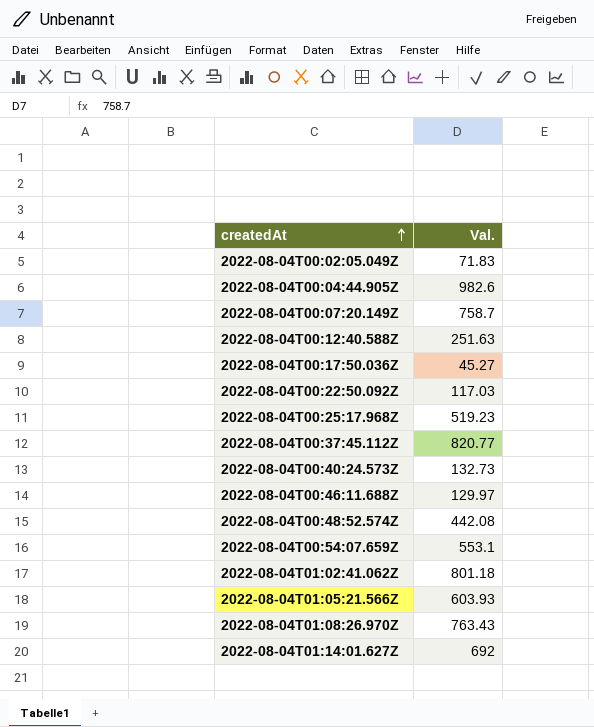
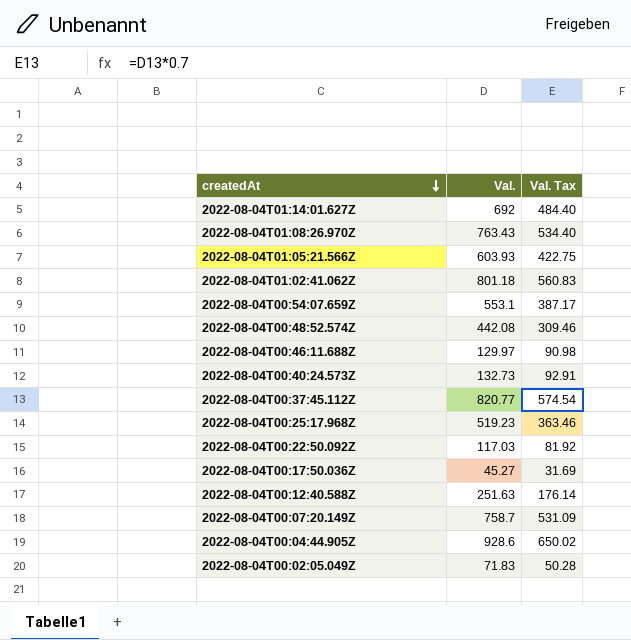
row order: createdAt ascending -> createdAt descending
column Val. Tax | formula: none -> [Val.] * 0.7
2022-08-04T00:04:44.905Z | Val.: 982.6 -> 928.6

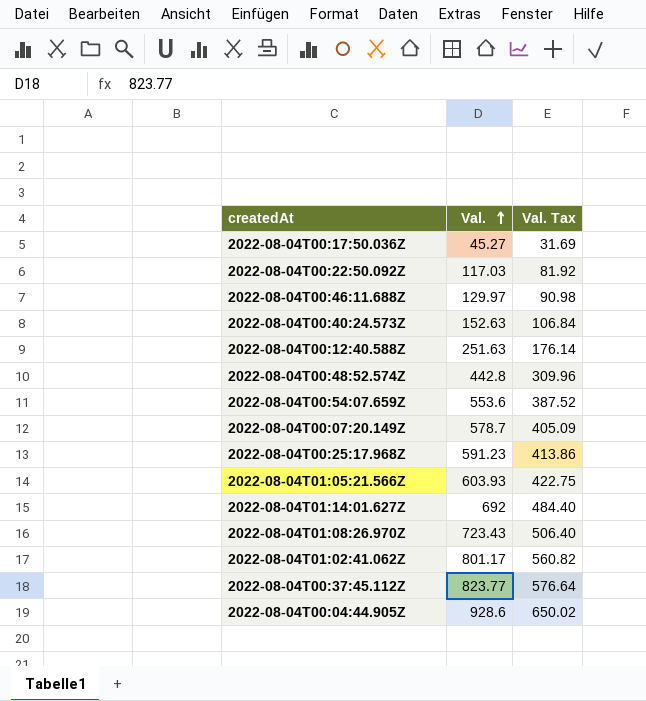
row order: createdAt descending -> Val. ascending
row 2022-08-04T00:02:05.049Z: 71.83 | 50.28 -> none
2022-08-04T00:40:24.573Z | Val.: 132.73 -> 152.63
2022-08-04T00:40:24.573Z | Val. Tax: 92.91 -> 106.84
2022-08-04T00:48:52.574Z | Val.: 442.08 -> 442.8
2022-08-04T00:48:52.574Z | Val. Tax: 309.46 -> 309.96
2022-08-04T00:54:07.659Z | Val.: 553.1 -> 553.6
2022-08-04T00:54:07.659Z | Val. Tax: 387.17 -> 387.52
2022-08-04T00:07:20.149Z | Val.: 758.7 -> 578.7
2022-08-04T00:07:20.149Z | Val. Tax: 531.09 -> 405.09
2022-08-04T00:25:17.968Z | Val.: 519.23 -> 591.23
2022-08-04T00:25:17.968Z | Val. Tax: 363.46 -> 413.86
2022-08-04T01:08:26.970Z | Val.: 763.43 -> 723.43
2022-08-04T01:08:26.970Z | Val. Tax: 534.40 -> 506.40
2022-08-04T01:02:41.062Z | Val.: 801.18 -> 801.17
2022-08-04T01:02:41.062Z | Val. Tax: 560.83 -> 560.82
2022-08-04T00:37:45.112Z | Val.: 820.77 -> 823.77
2022-08-04T00:37:45.112Z | Val. Tax: 574.54 -> 576.64

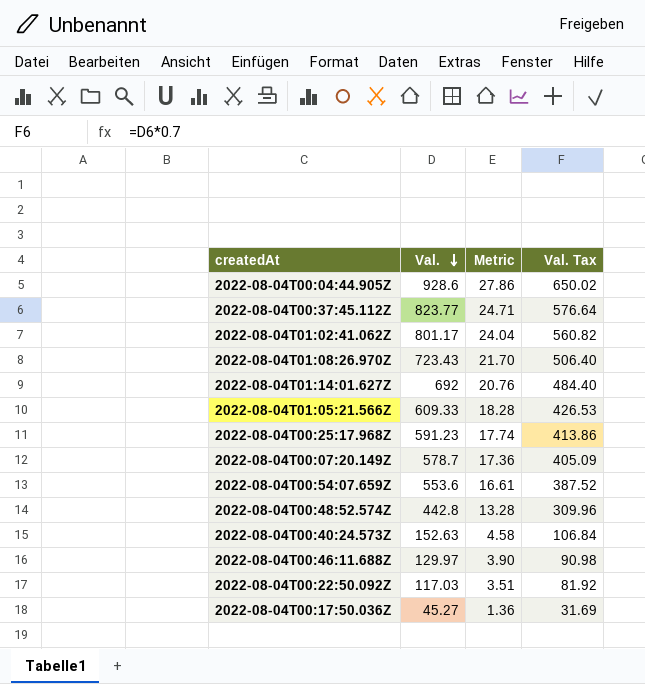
row order: Val. ascending -> Val. descending
column Metric | formula: none -> [Val.] * 0.03
row 2022-08-04T00:12:40.588Z: 251.63 | 176.14 -> none
2022-08-04T01:05:21.566Z | Val.: 603.93 -> 609.33
2022-08-04T01:05:21.566Z | Val. Tax: 422.75 -> 426.53

